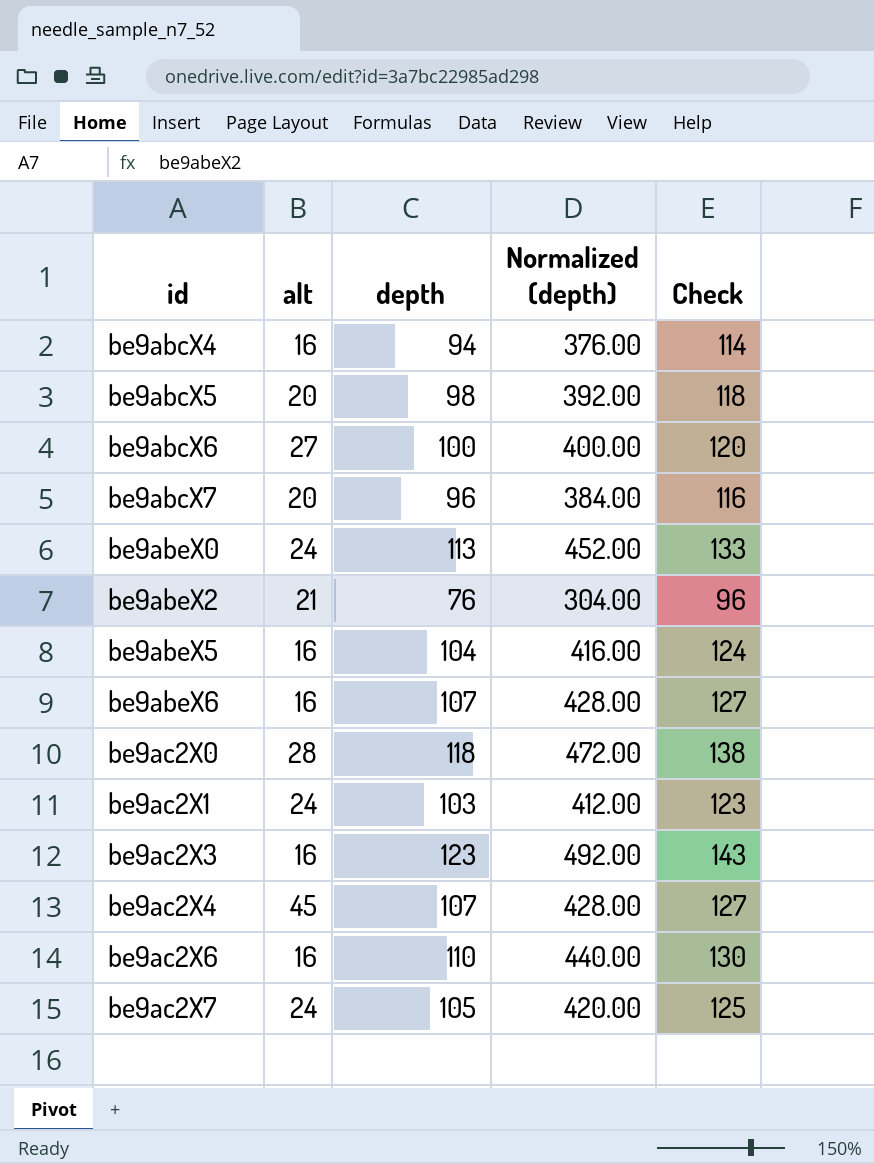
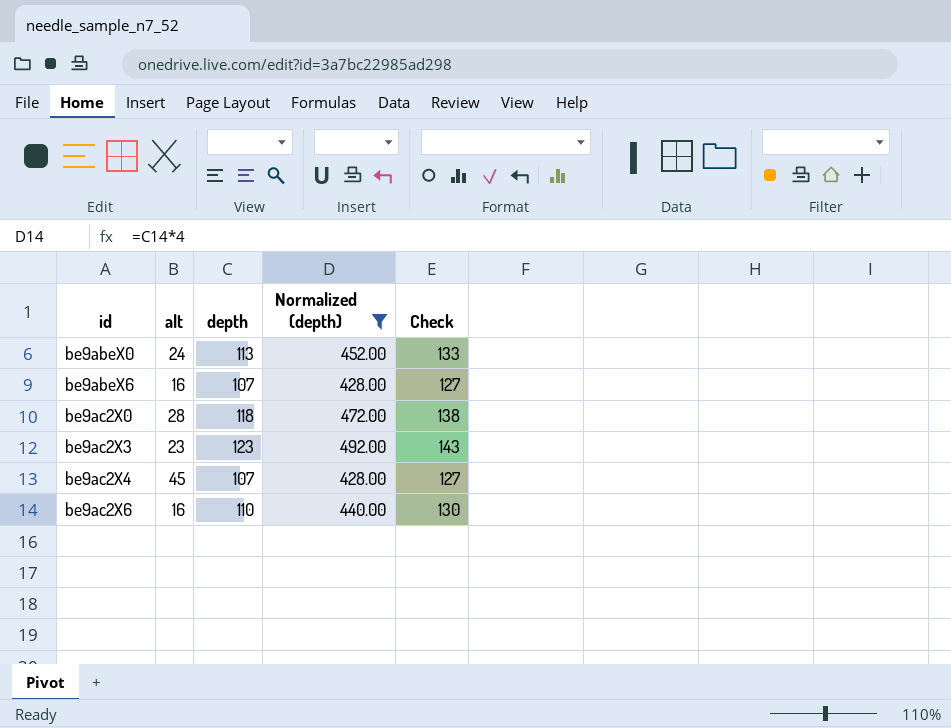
filter: none -> Normalized (depth) >= 428.00
be9ac2X3 | alt: 16 -> 23

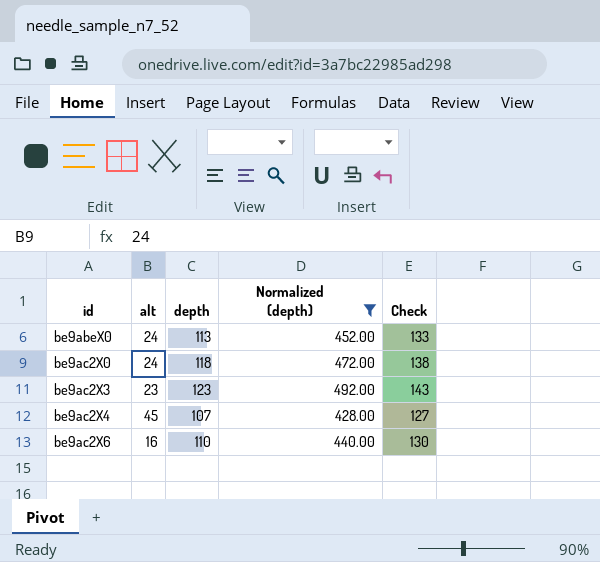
row be9abeX6: 16 | 107 | 428.00 | 127 -> none
be9ac2X0 | alt: 28 -> 24

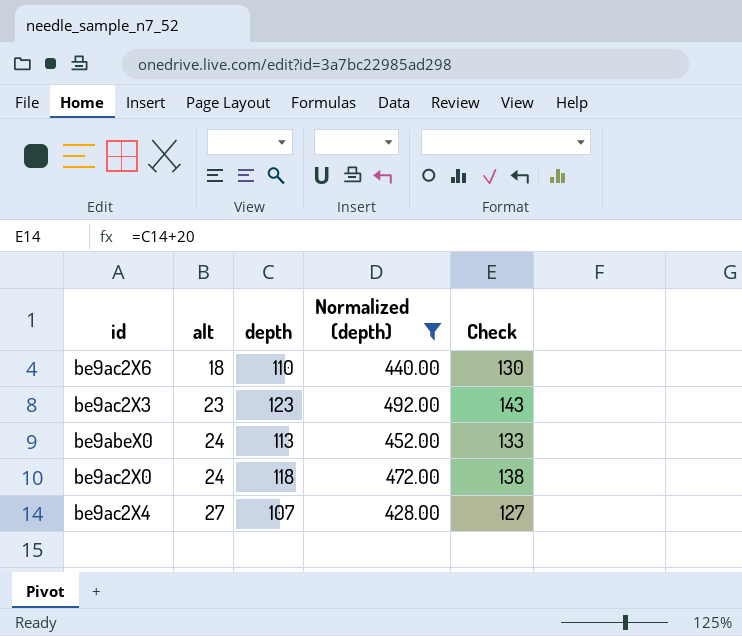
row order: id ascending -> alt ascending
be9ac2X6 | alt: 16 -> 18
be9ac2X4 | alt: 45 -> 27

